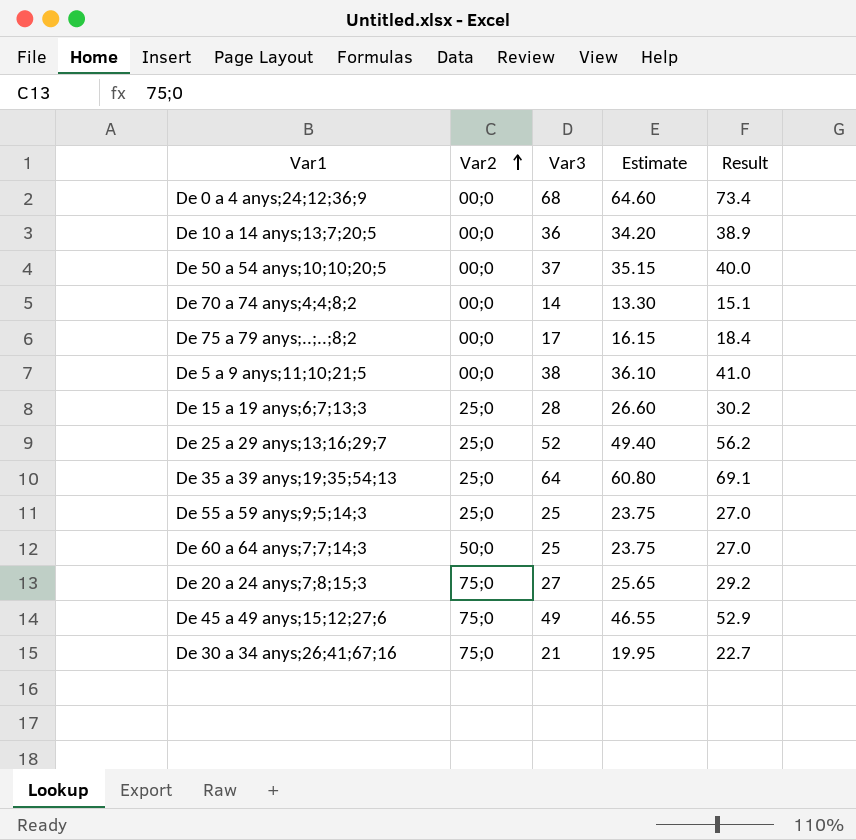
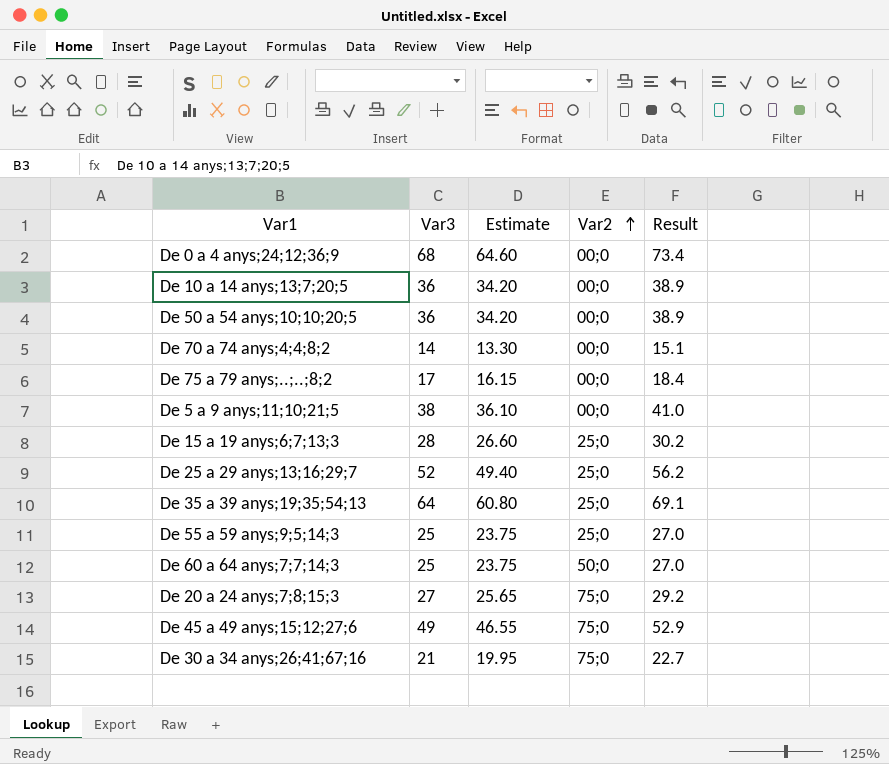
column Var2 | position: 2 -> 4
De 50 a 54 anys;10;10;20;5 | Var3: 37 -> 36
De 50 a 54 anys;10;10;20;5 | Estimate: 35.15 -> 34.20
De 50 a 54 anys;10;10;20;5 | Result: 40.0 -> 38.9

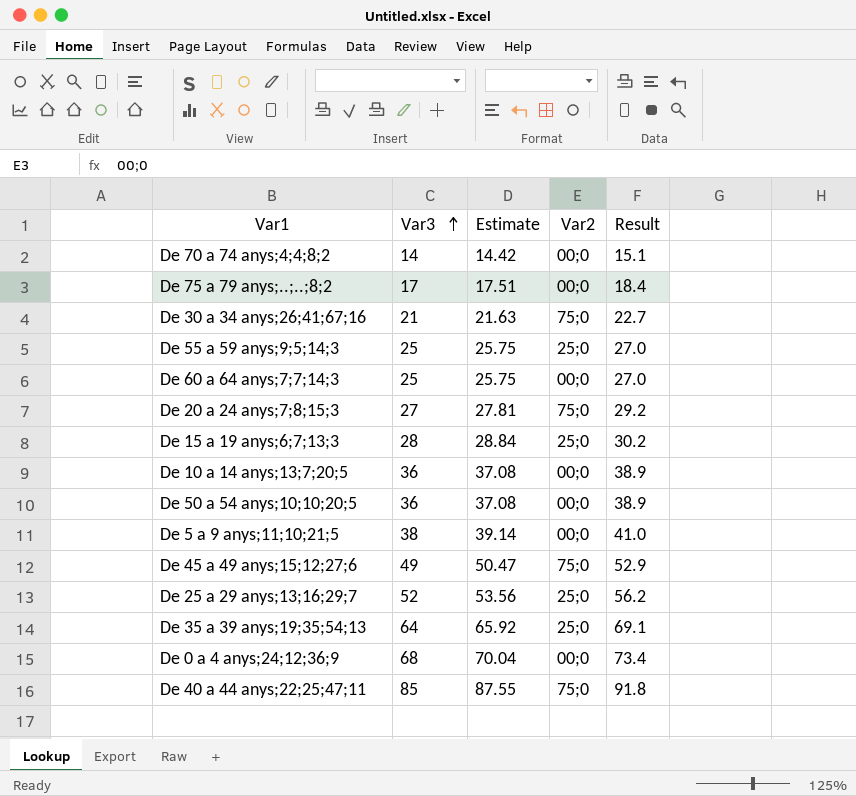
row order: Var2 ascending -> Var3 ascending
column Estimate | formula: [Var3] * 0.95 -> [Var3] * 1.03
De 60 a 64 anys;7;7;14;3 | Var2: 50;0 -> 00;0
row De 40 a 44 anys;22;25;47;11: none -> 85 | 87.55 | 75;0 | 91.8

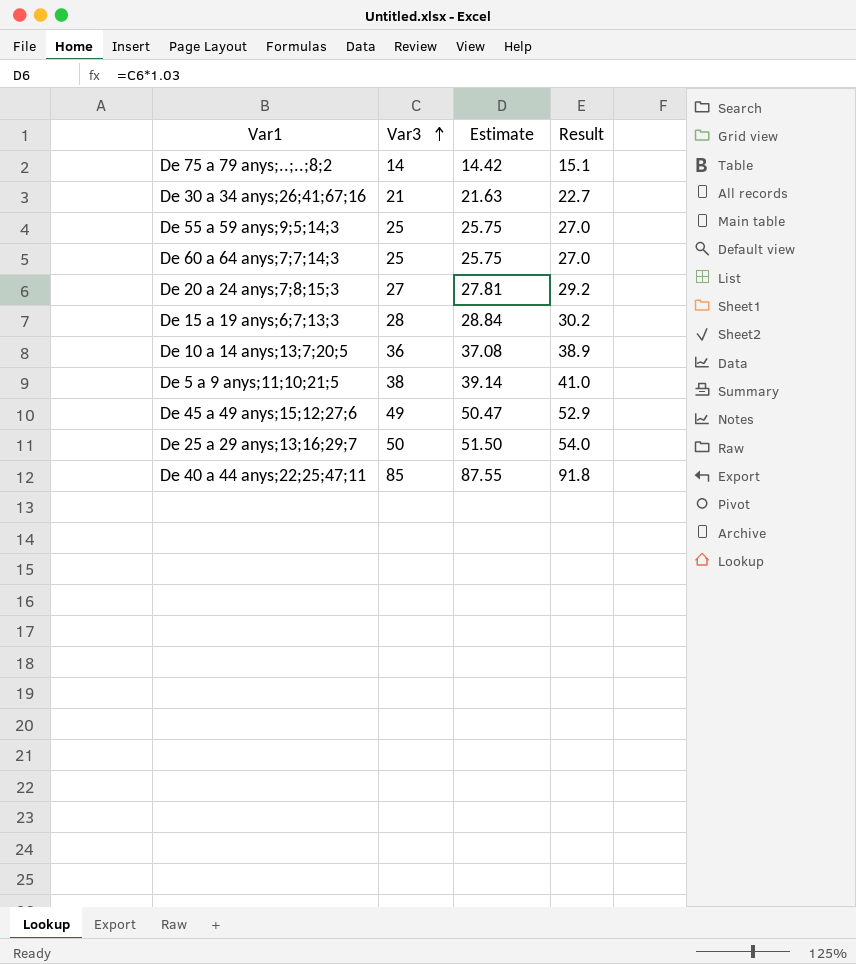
column Var2 | position: 4 -> none
row De 70 a 74 anys;4;4;8;2: 14 | 14.42 | 00;0 | 15.1 -> none
row De 50 a 54 anys;10;10;20;5: 36 | 37.08 | 00;0 | 38.9 -> none
row De 35 a 39 anys;19;35;54;13: 64 | 65.92 | 25;0 | 69.1 -> none
row De 0 a 4 anys;24;12;36;9: 68 | 70.04 | 00;0 | 73.4 -> none
De 75 a 79 anys;..;..;8;2 | Var3: 17 -> 14
De 75 a 79 anys;..;..;8;2 | Estimate: 17.51 -> 14.42
De 75 a 79 anys;..;..;8;2 | Result: 18.4 -> 15.1
De 25 a 29 anys;13;16;29;7 | Var3: 52 -> 50
De 25 a 29 anys;13;16;29;7 | Estimate: 53.56 -> 51.50
De 25 a 29 anys;13;16;29;7 | Result: 56.2 -> 54.0

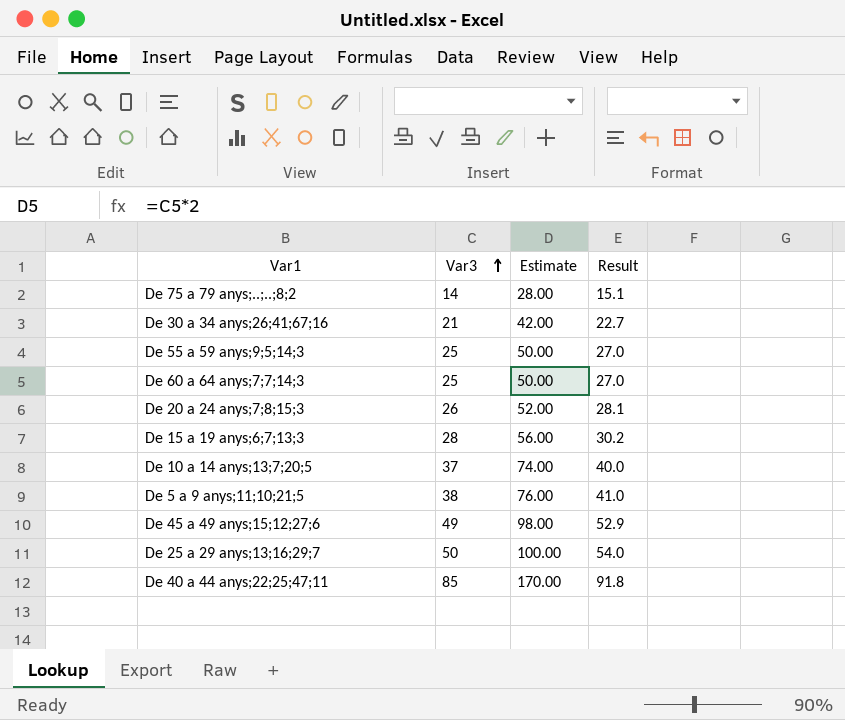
column Estimate | formula: [Var3] * 1.03 -> [Var3] * 2
De 20 a 24 anys;7;8;15;3 | Var3: 27 -> 26
De 20 a 24 anys;7;8;15;3 | Result: 29.2 -> 28.1
De 10 a 14 anys;13;7;20;5 | Var3: 36 -> 37
De 10 a 14 anys;13;7;20;5 | Result: 38.9 -> 40.0

